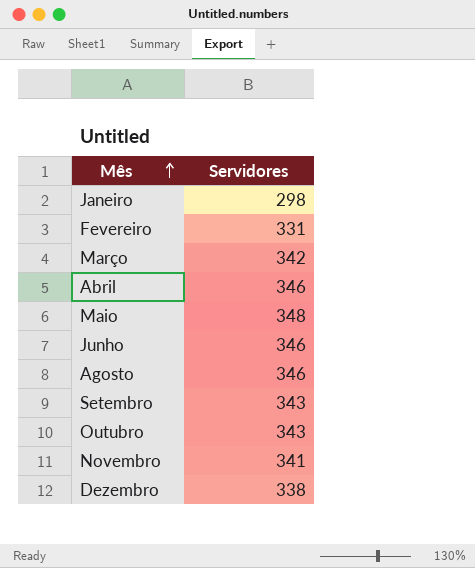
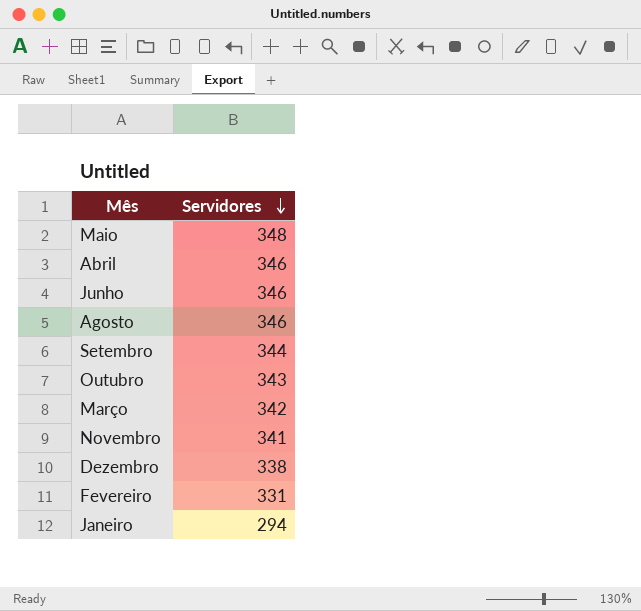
row order: Mês ascending -> Servidores descending
Setembro | Servidores: 343 -> 344
Janeiro | Servidores: 298 -> 294

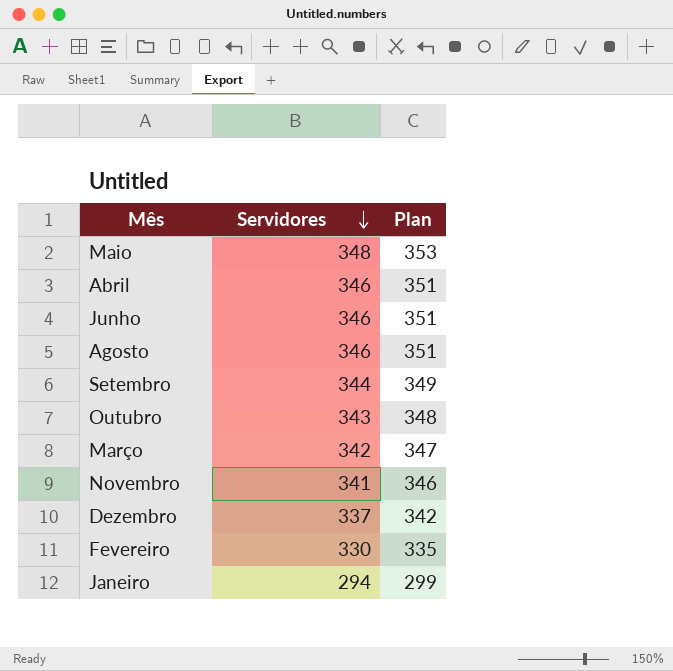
column Plan | formula: none -> [Servidores] + 5
Dezembro | Servidores: 338 -> 337
Fevereiro | Servidores: 331 -> 330

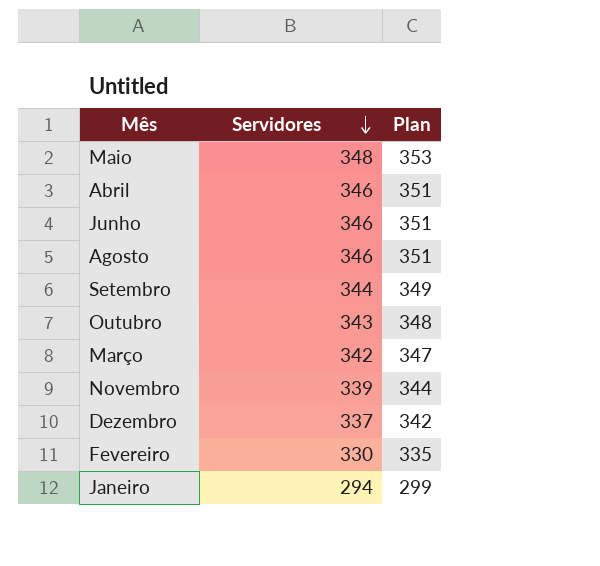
Novembro | Servidores: 341 -> 339
Novembro | Plan: 346 -> 344

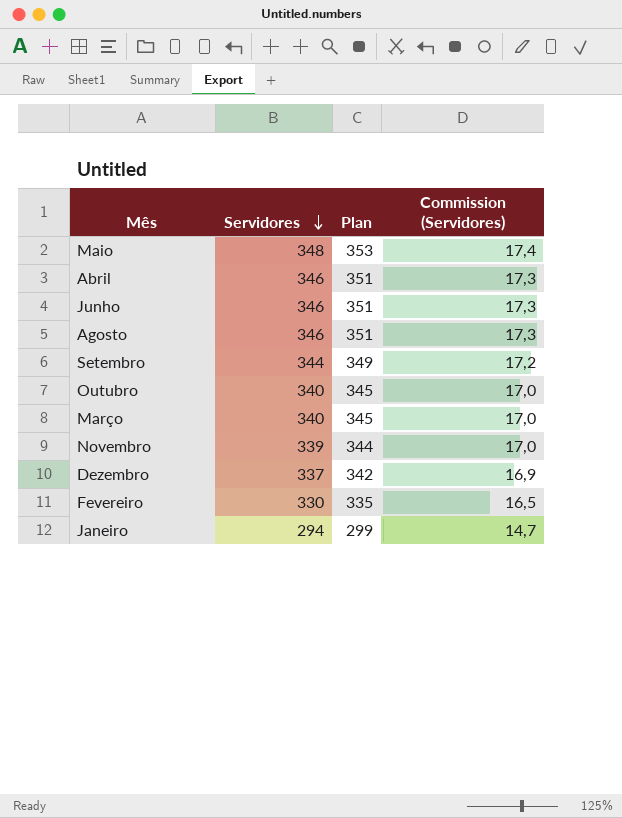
column Commission (Servidores) | formula: none -> [Servidores] * 0,05
Outubro | Servidores: 343 -> 340
Outubro | Plan: 348 -> 345
Março | Servidores: 342 -> 340
Março | Plan: 347 -> 345

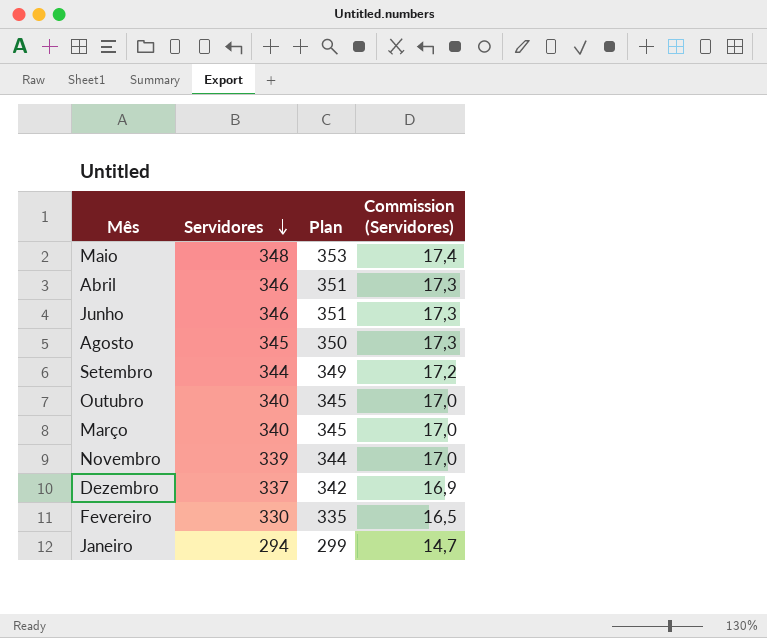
Agosto | Servidores: 346 -> 345
Agosto | Plan: 351 -> 350

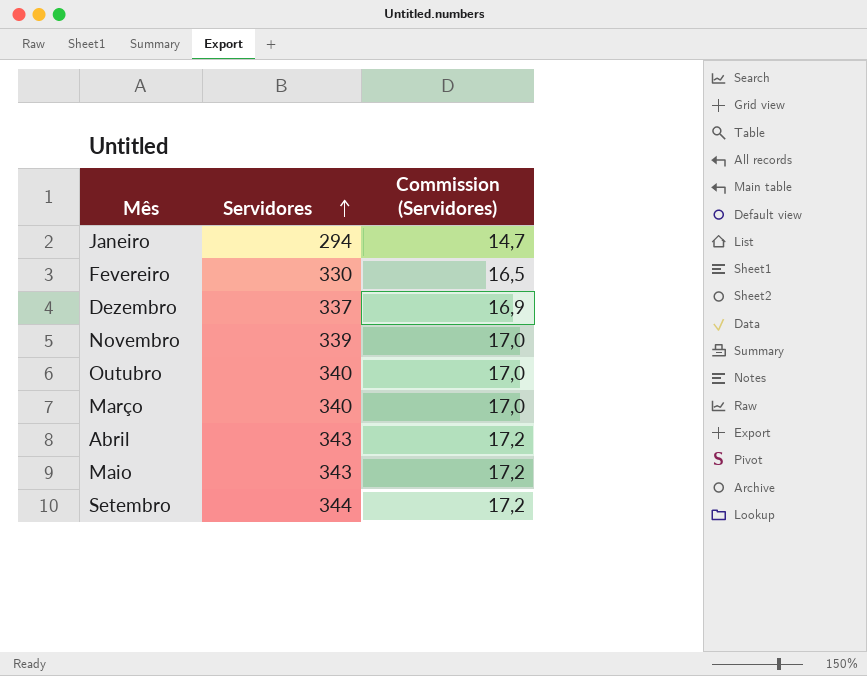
row order: Servidores descending -> Servidores ascending
column Plan | formula: [Servidores] + 5 -> none
row Junho: 346 | 351 | 17,3 -> none
row Agosto: 345 | 350 | 17,3 -> none
Abril | Servidores: 346 -> 343
Abril | Commission (Servidores): 17,3 -> 17,2
Maio | Servidores: 348 -> 343
Maio | Commission (Servidores): 17,4 -> 17,2

